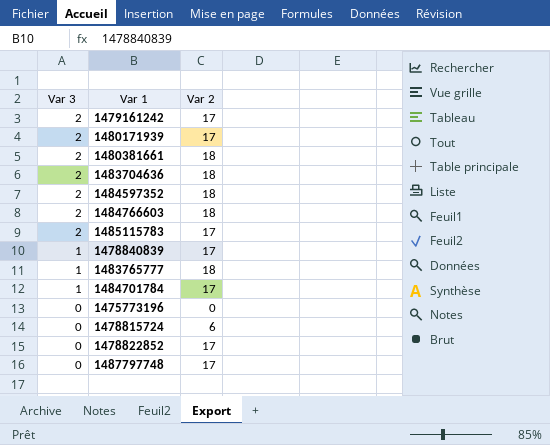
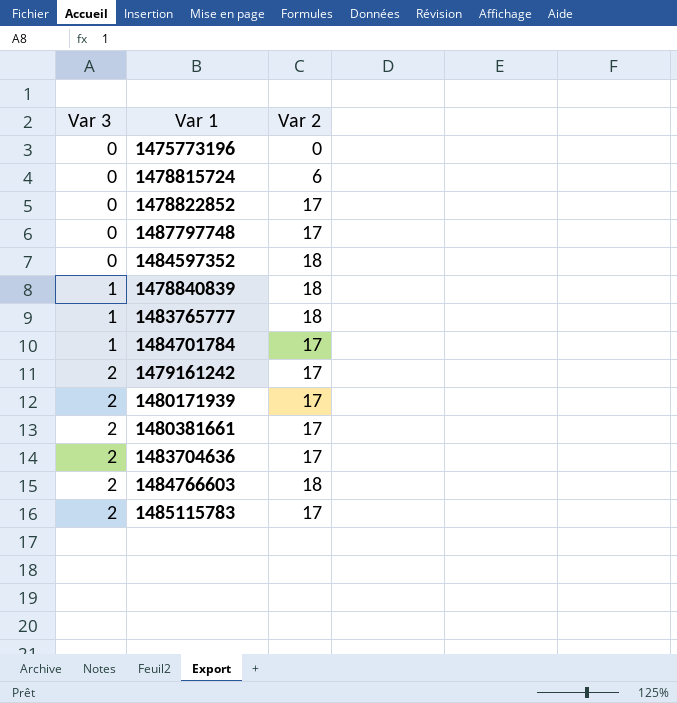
row order: Var 3 descending -> Var 3 ascending
1484597352 | Var 3: 2 -> 0
1478840839 | Var 2: 17 -> 18
1480381661 | Var 2: 18 -> 17
1483704636 | Var 2: 18 -> 17

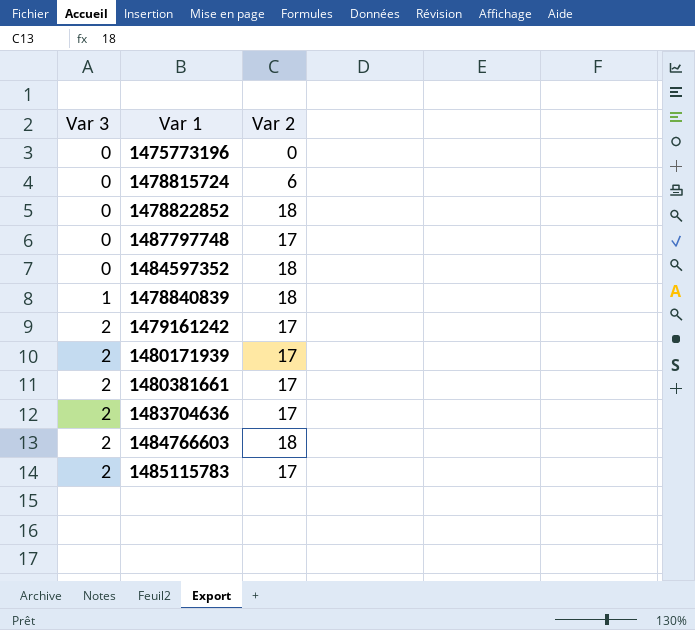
row 1483765777: 1 | 18 -> none
row 1484701784: 1 | 17 -> none
1478822852 | Var 2: 17 -> 18

